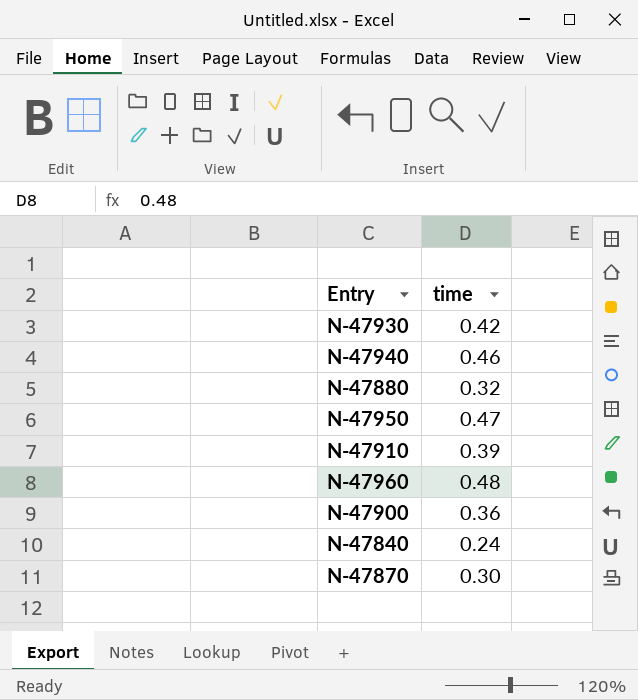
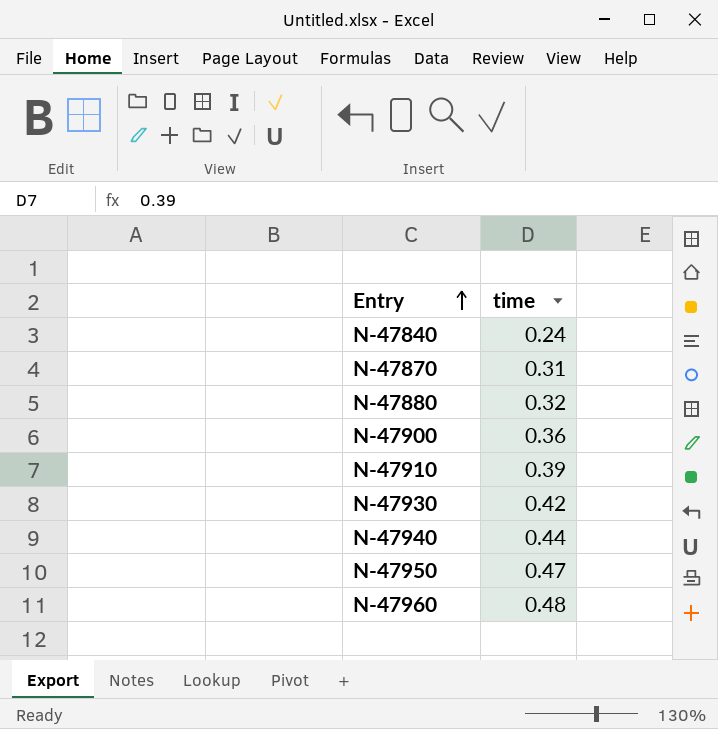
row order: none -> Entry ascending
N-47870 | time: 0.30 -> 0.31
N-47940 | time: 0.46 -> 0.44

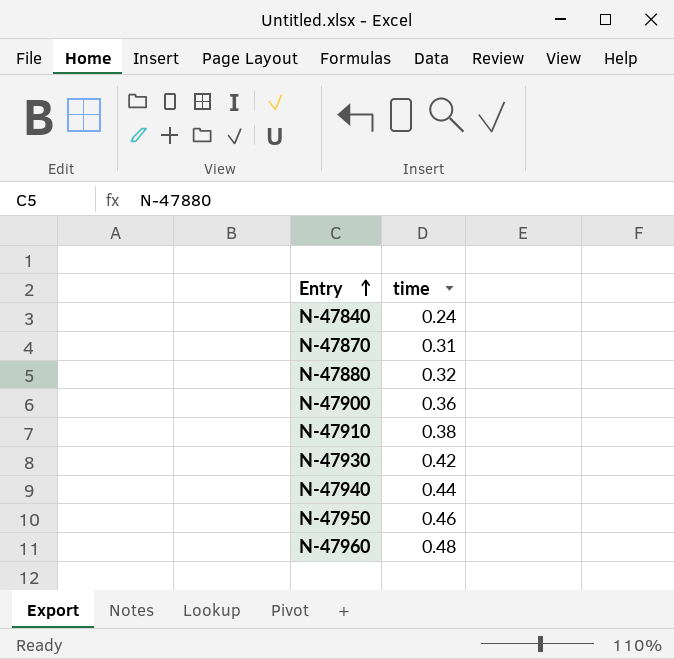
N-47910 | time: 0.39 -> 0.38
N-47950 | time: 0.47 -> 0.46

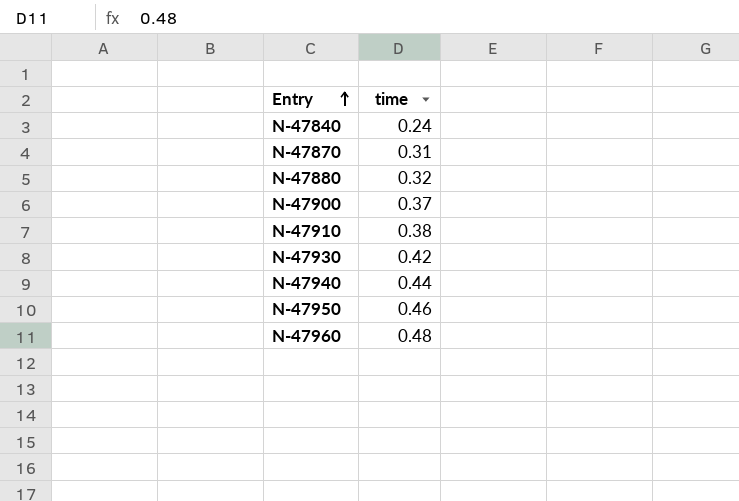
N-47900 | time: 0.36 -> 0.37

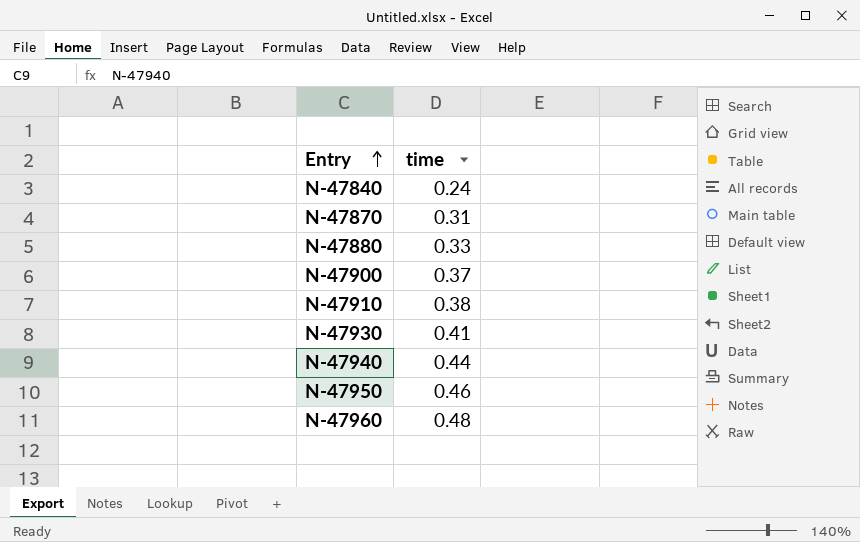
N-47880 | time: 0.32 -> 0.33
N-47930 | time: 0.42 -> 0.41

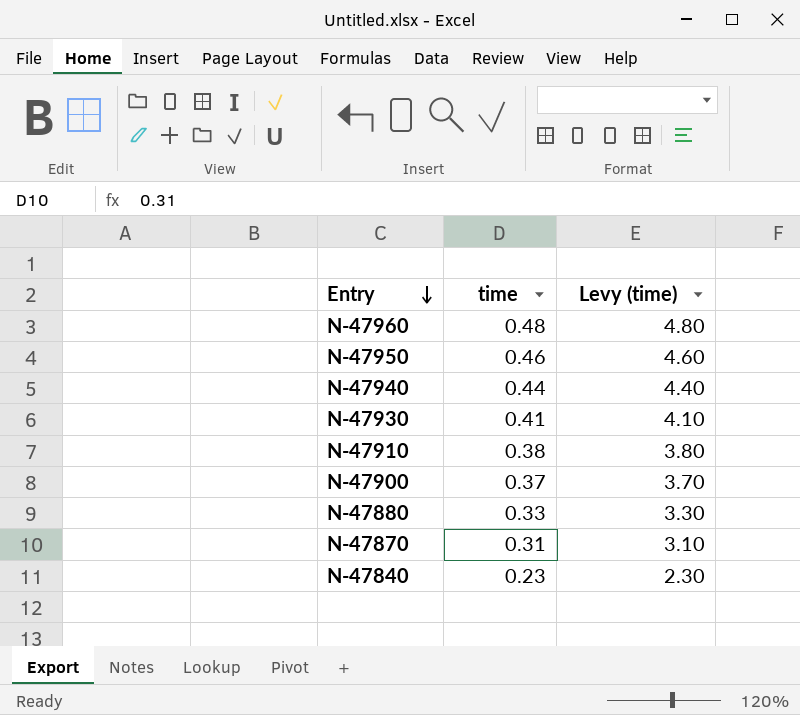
row order: Entry ascending -> Entry descending
column Levy (time) | formula: none -> [time] * 10
N-47840 | time: 0.24 -> 0.23

